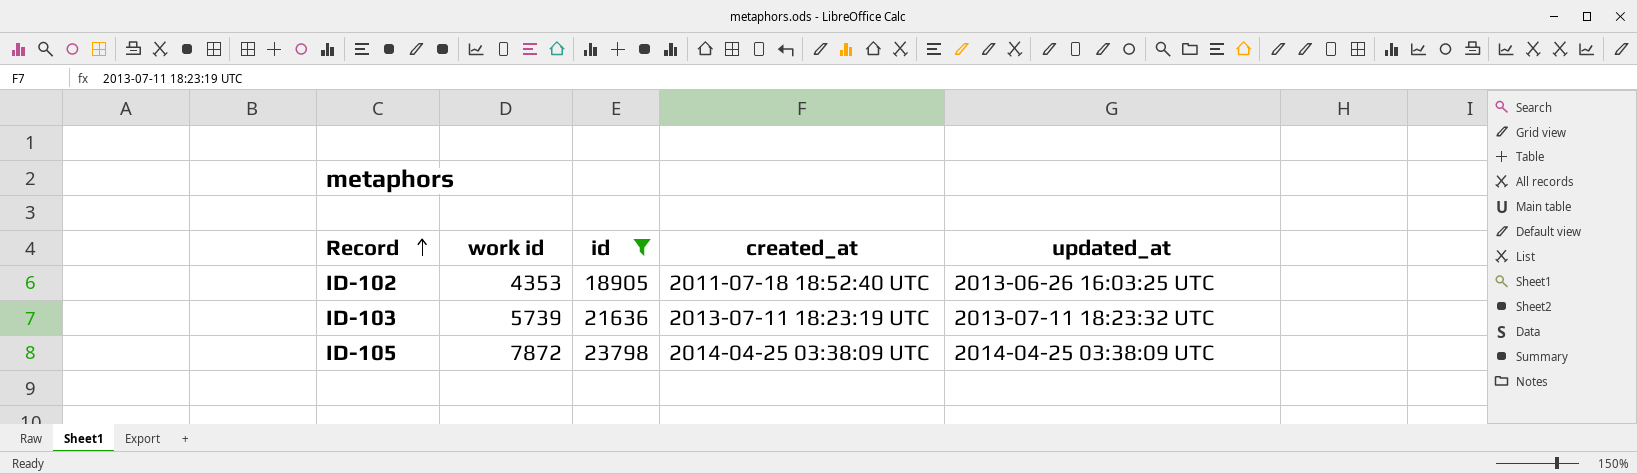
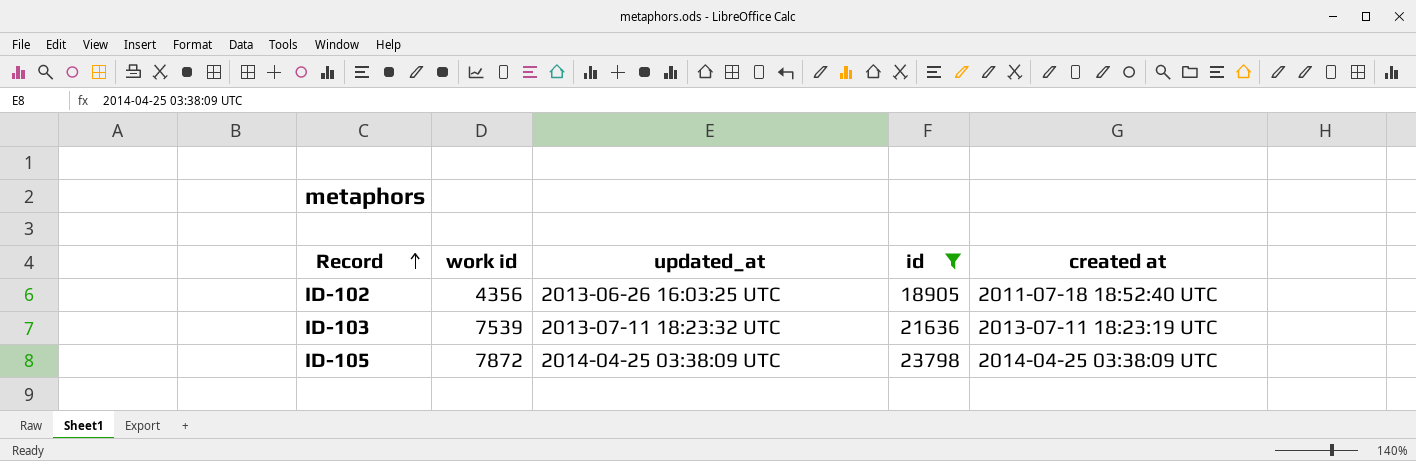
column updated_at | position: 5 -> 3
column name: created_at -> created at
ID-102 | work id: 4353 -> 4356
ID-103 | work id: 5739 -> 7539

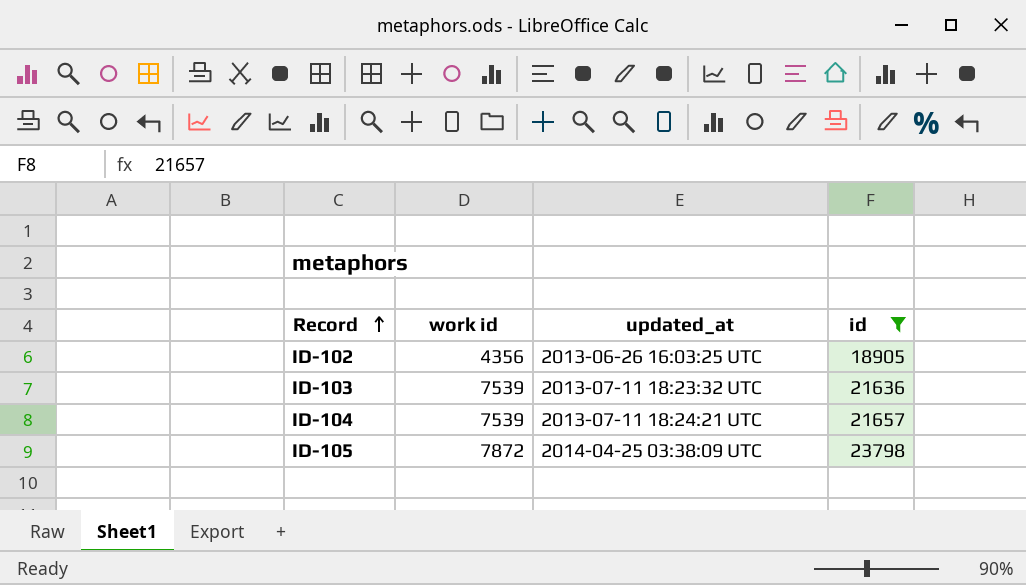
column created at | position: 5 -> none
row ID-104: none -> 7539 | 2013-07-11 18:24:21 UTC | 21657

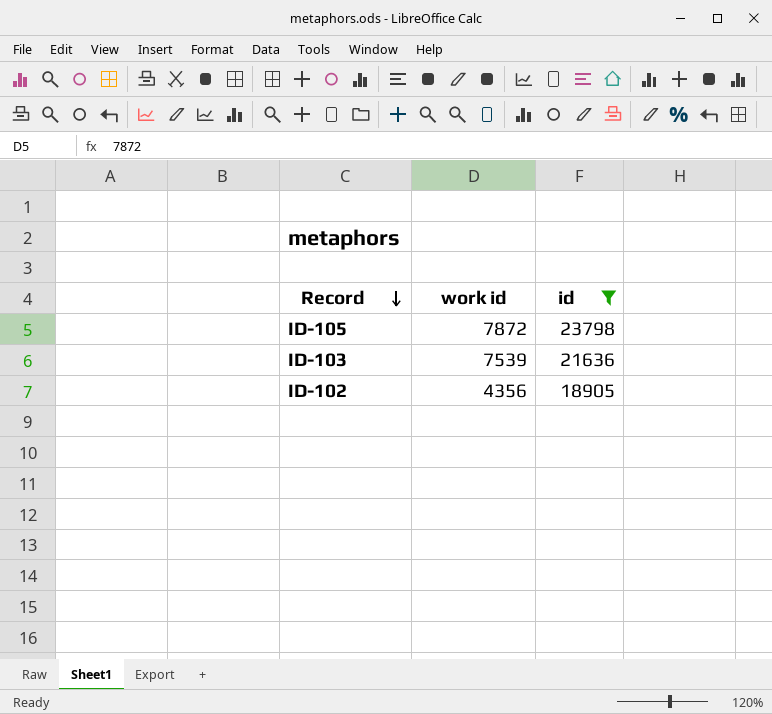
row order: Record ascending -> Record descending
column updated_at | position: 3 -> none
row ID-104: 7539 | 2013-07-11 18:24:21 UTC | 21657 -> none

